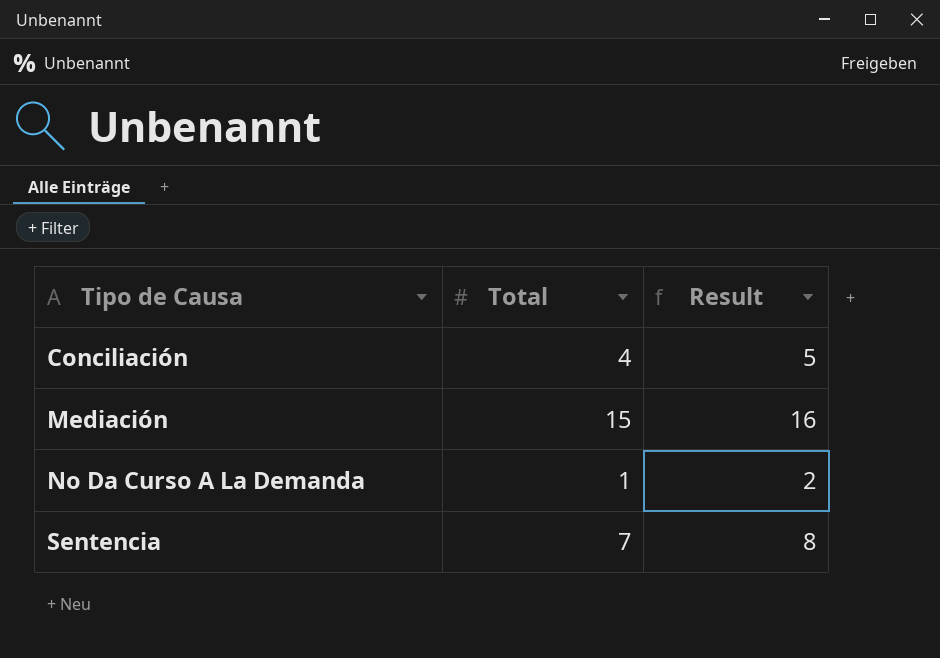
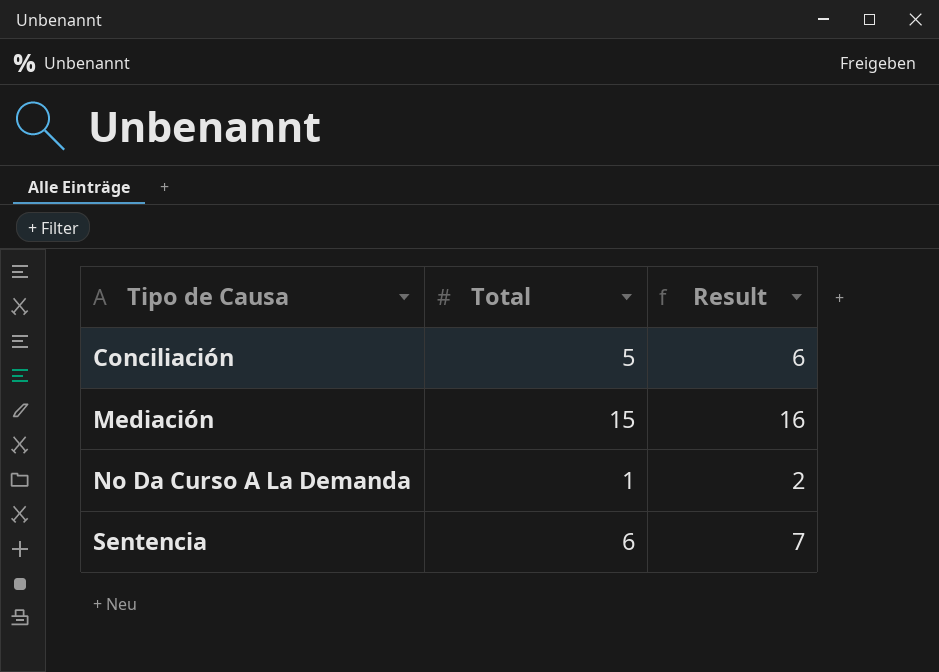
Conciliación | Total: 4 -> 5
Conciliación | Result: 5 -> 6
Sentencia | Total: 7 -> 6
Sentencia | Result: 8 -> 7

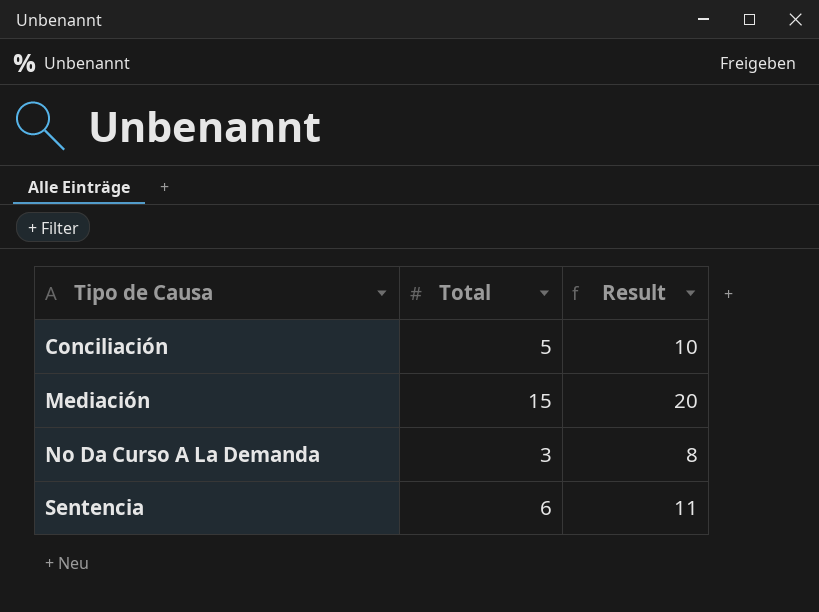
column Result | formula: [Total] + 1 -> [Total] + 5
No Da Curso A La Demanda | Total: 1 -> 3

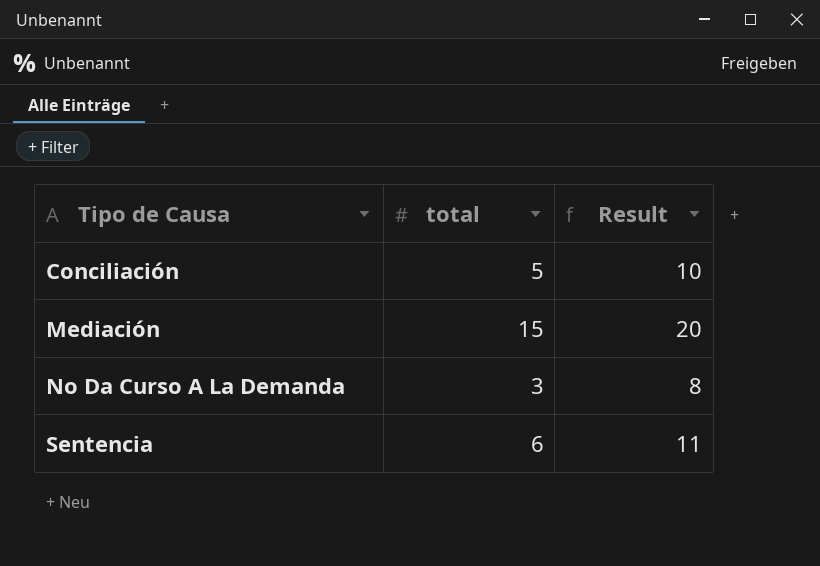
column name: Total -> total

